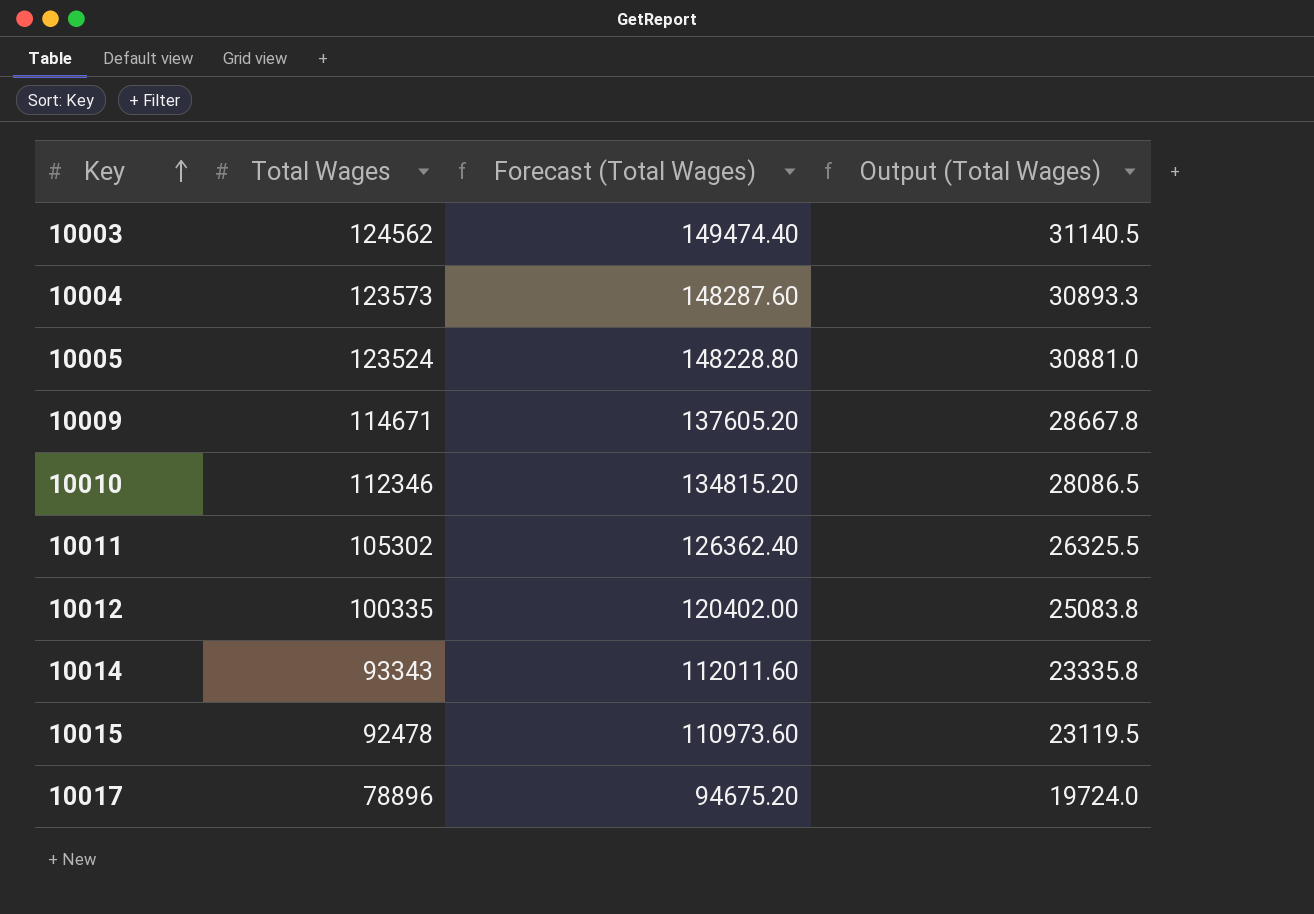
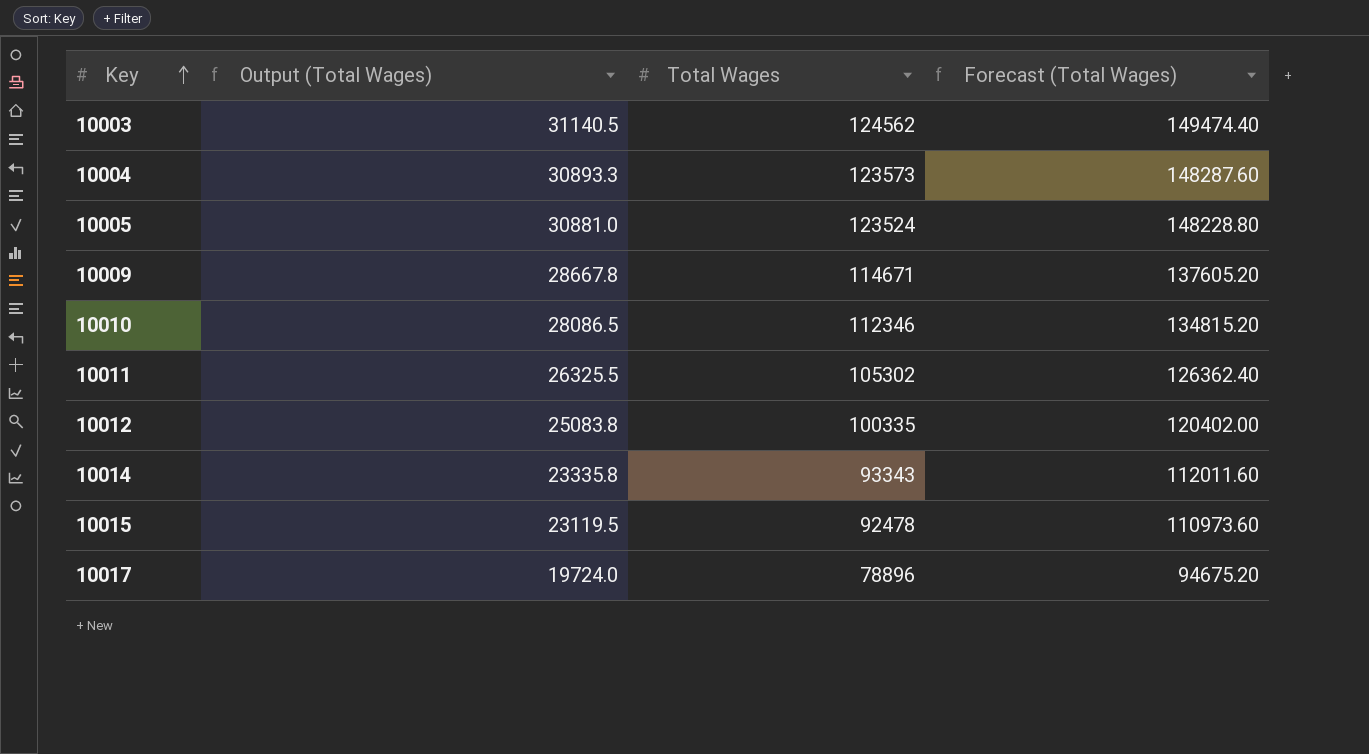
column Output (Total Wages) | position: 4 -> 2

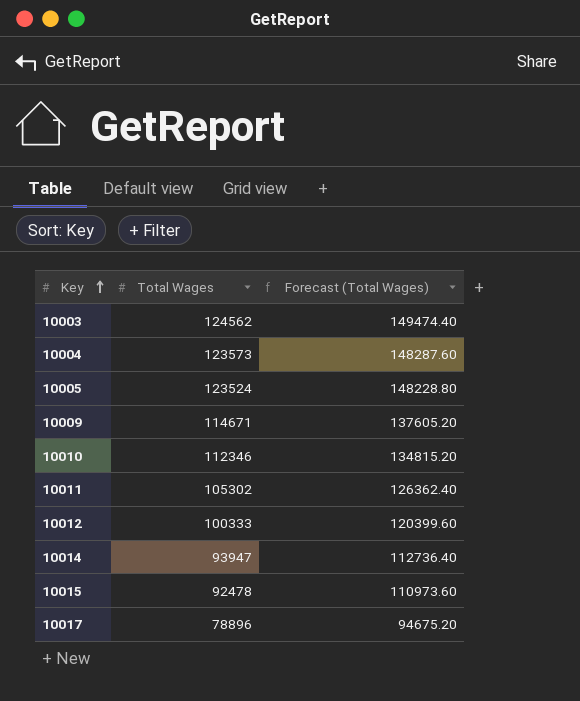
column Output (Total Wages) | formula: [Total Wages] * 0.25 -> none
10012 | Total Wages: 100335 -> 100333
10012 | Forecast (Total Wages): 120402.00 -> 120399.60
10014 | Total Wages: 93343 -> 93947
10014 | Forecast (Total Wages): 112011.60 -> 112736.40

